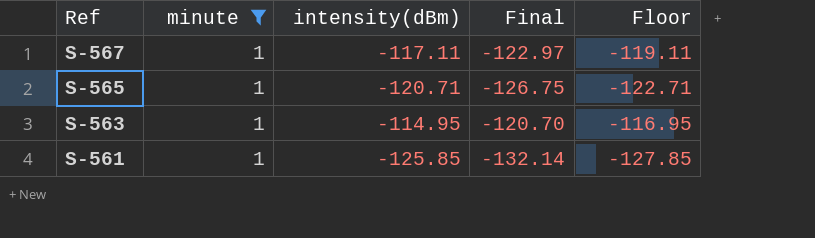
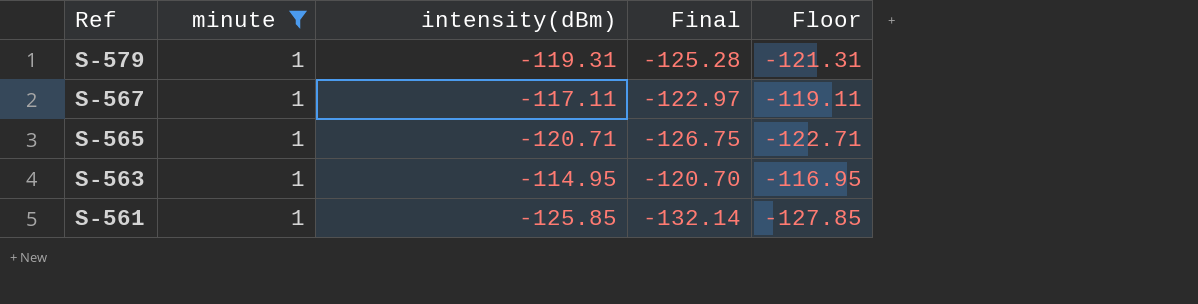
row S-579: none -> 1 | -119.31 | -125.28 | -121.31

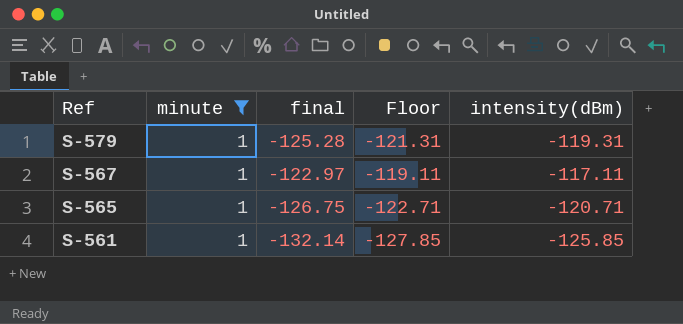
column name: Final -> final
column intensity(dBm) | position: 3 -> 5
row S-563: 1 | -114.95 | -120.70 | -116.95 -> none

